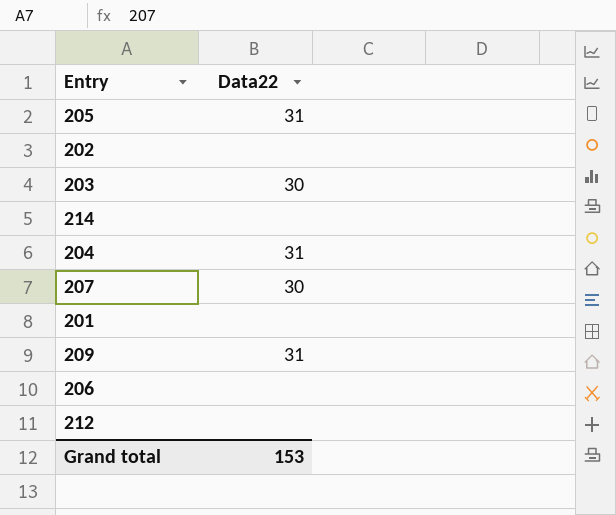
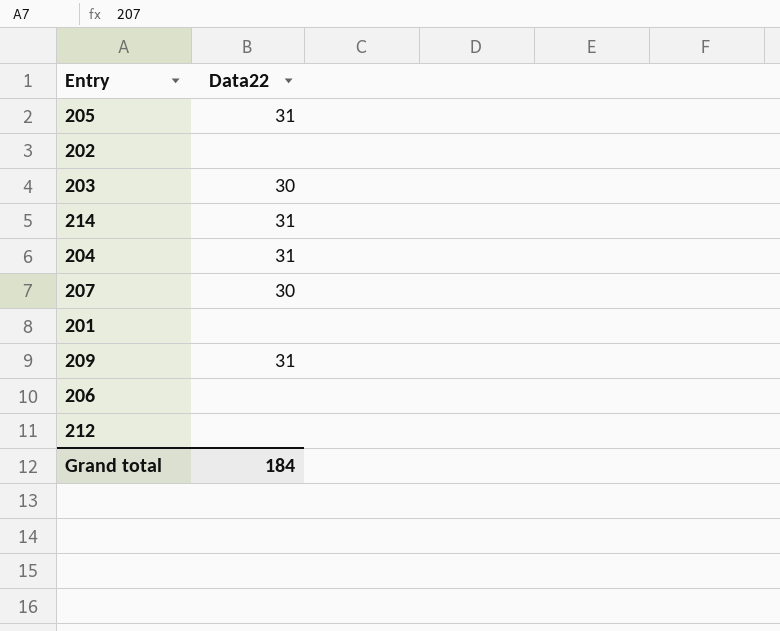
214 | Data22: none -> 31
Grand total | Data22: 153 -> 184

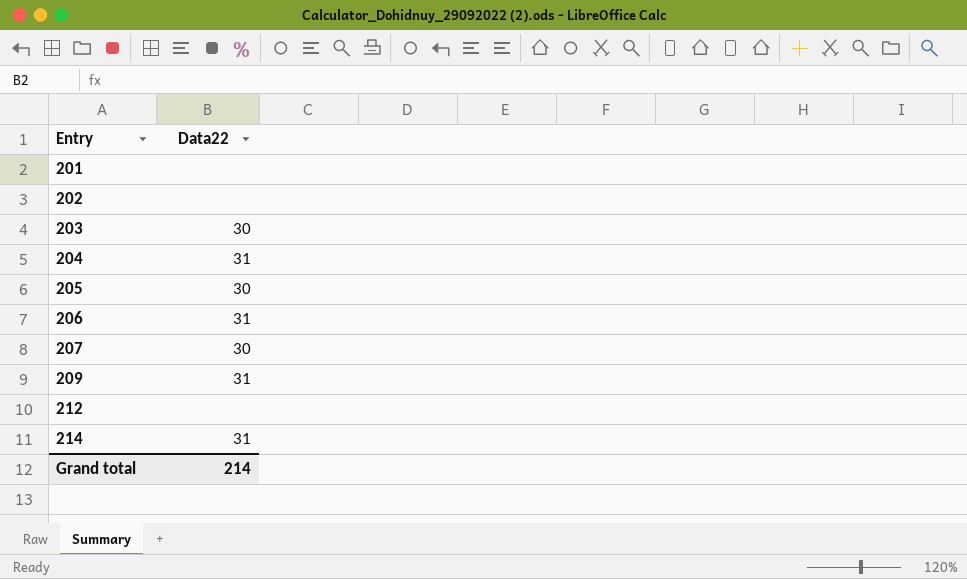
row order: none -> Entry ascending
205 | Data22: 31 -> 30
206 | Data22: none -> 31
Grand total | Data22: 184 -> 214

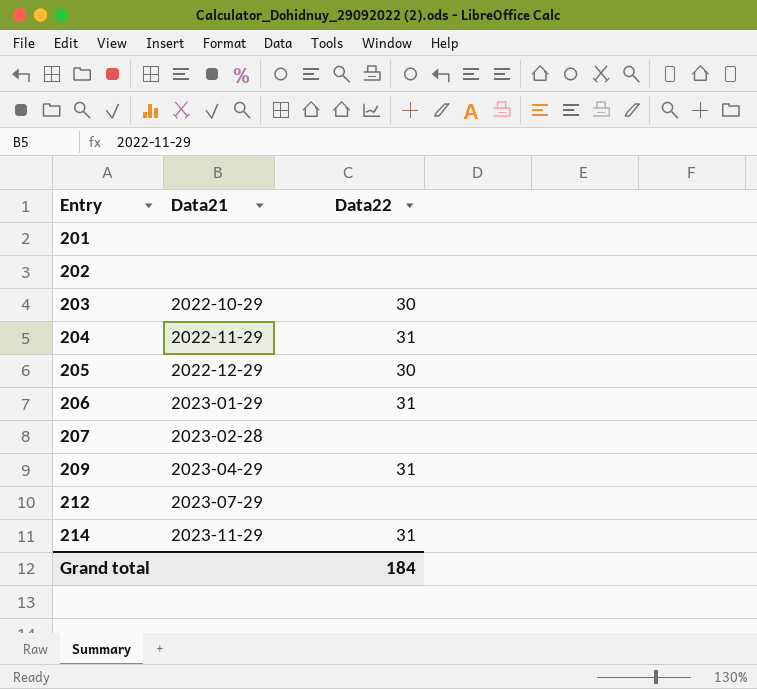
column Data21 | position: none -> 2
207 | Data22: 30 -> none
Grand total | Data22: 214 -> 184

